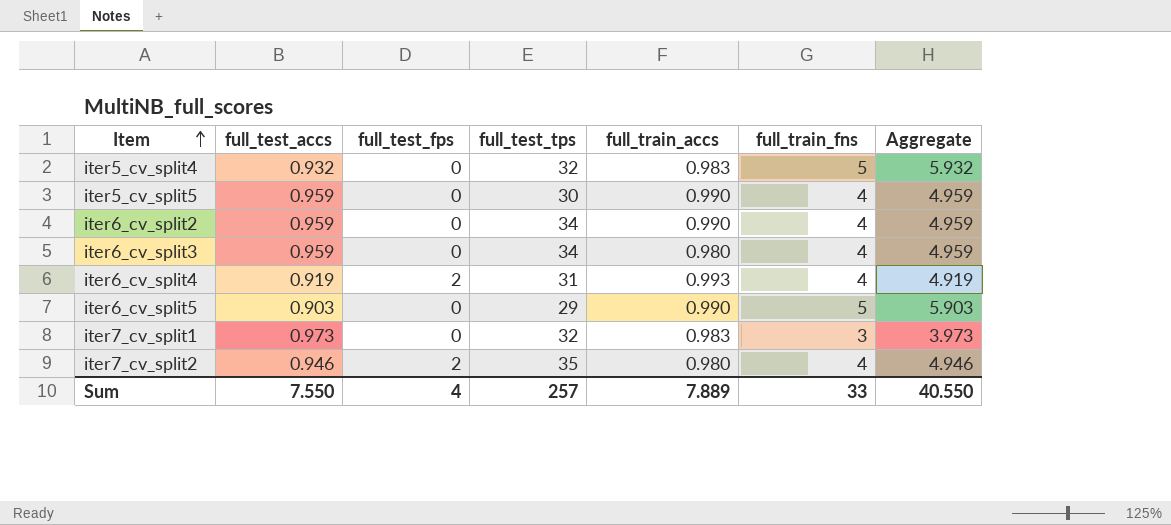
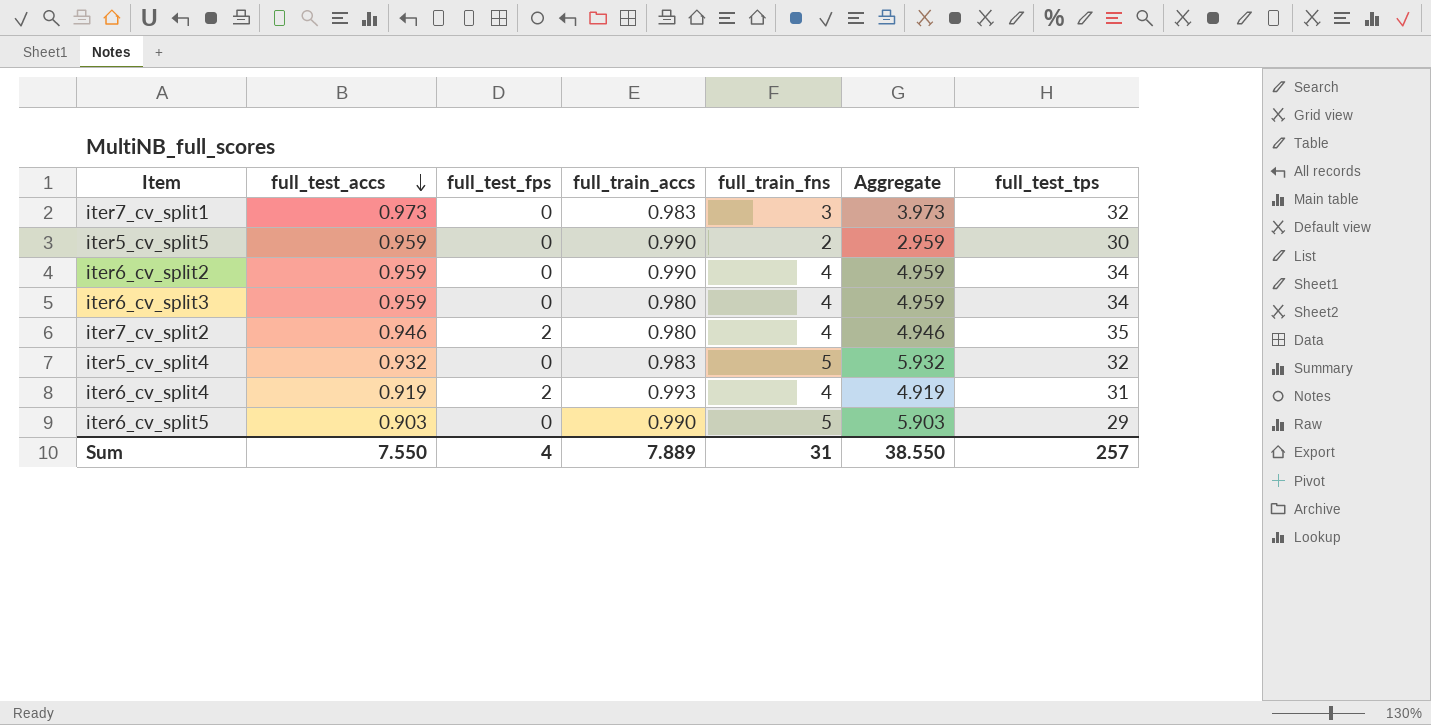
row order: Item ascending -> full_test_accs descending
column full_test_tps | position: 4 -> 7
iter5_cv_split5 | full_train_fns: 4 -> 2
iter5_cv_split5 | Aggregate: 4.959 -> 2.959
Sum | full_train_fns: 33 -> 31
Sum | Aggregate: 40.550 -> 38.550

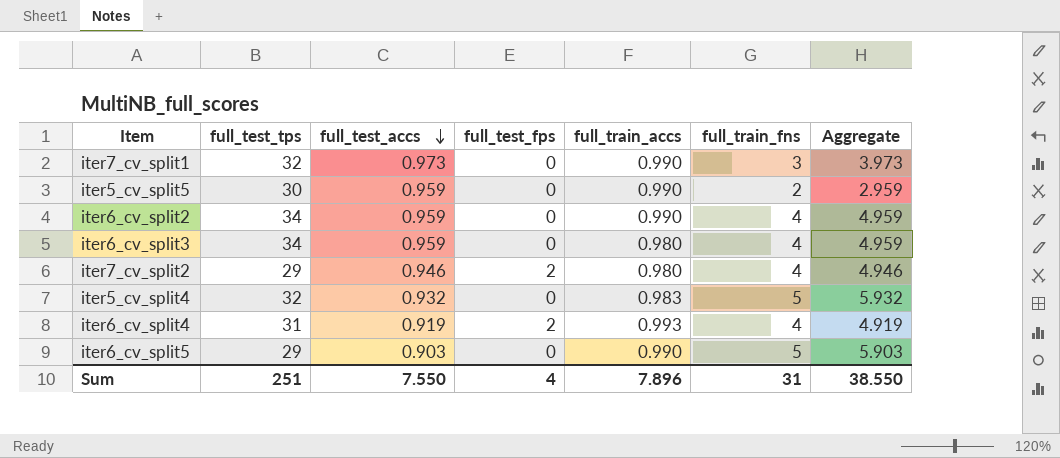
column full_test_tps | position: 7 -> 2
iter7_cv_split1 | full_train_accs: 0.983 -> 0.990
iter7_cv_split2 | full_test_tps: 35 -> 29
Sum | full_test_tps: 257 -> 251
Sum | full_train_accs: 7.889 -> 7.896

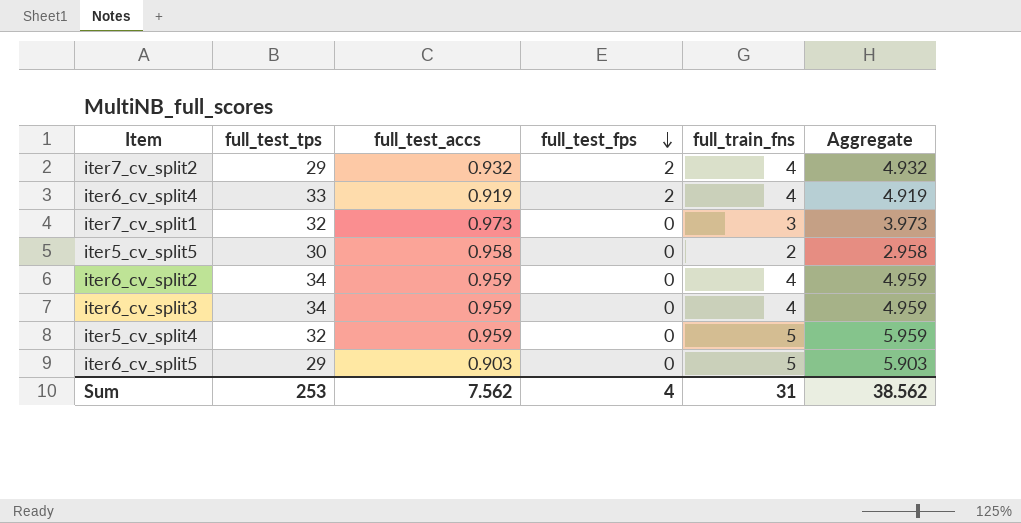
row order: full_test_accs descending -> full_test_fps descending
column full_train_accs | position: 5 -> none
iter7_cv_split2 | full_test_accs: 0.946 -> 0.932
iter7_cv_split2 | Aggregate: 4.946 -> 4.932
iter6_cv_split4 | full_test_tps: 31 -> 33
iter5_cv_split5 | full_test_accs: 0.959 -> 0.958
iter5_cv_split5 | Aggregate: 2.959 -> 2.958
iter5_cv_split4 | full_test_accs: 0.932 -> 0.959
iter5_cv_split4 | Aggregate: 5.932 -> 5.959
Sum | full_test_tps: 251 -> 253
Sum | full_test_accs: 7.550 -> 7.562
Sum | Aggregate: 38.550 -> 38.562

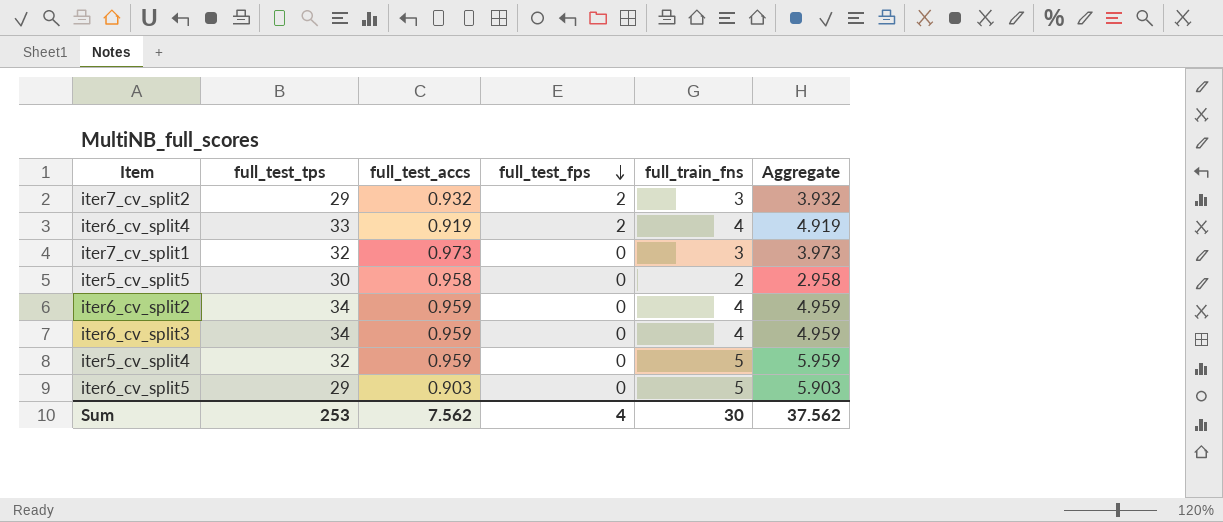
iter7_cv_split2 | full_train_fns: 4 -> 3
iter7_cv_split2 | Aggregate: 4.932 -> 3.932
Sum | full_train_fns: 31 -> 30
Sum | Aggregate: 38.562 -> 37.562

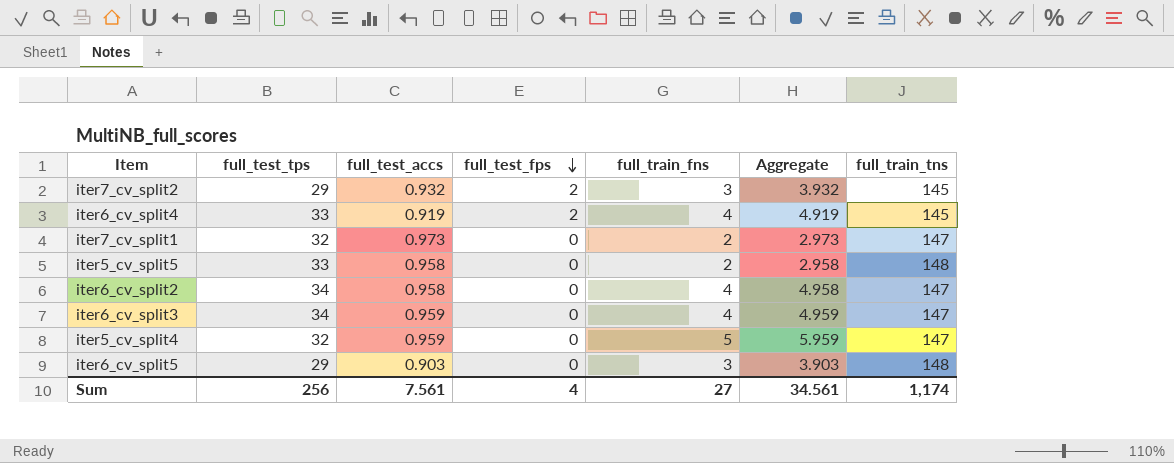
column full_train_tns | position: none -> 7
iter7_cv_split1 | full_train_fns: 3 -> 2
iter7_cv_split1 | Aggregate: 3.973 -> 2.973
iter5_cv_split5 | full_test_tps: 30 -> 33
iter6_cv_split2 | full_test_accs: 0.959 -> 0.958
iter6_cv_split2 | Aggregate: 4.959 -> 4.958
iter6_cv_split5 | full_train_fns: 5 -> 3
iter6_cv_split5 | Aggregate: 5.903 -> 3.903
Sum | full_test_tps: 253 -> 256
Sum | full_test_accs: 7.562 -> 7.561
Sum | full_train_fns: 30 -> 27
Sum | Aggregate: 37.562 -> 34.561

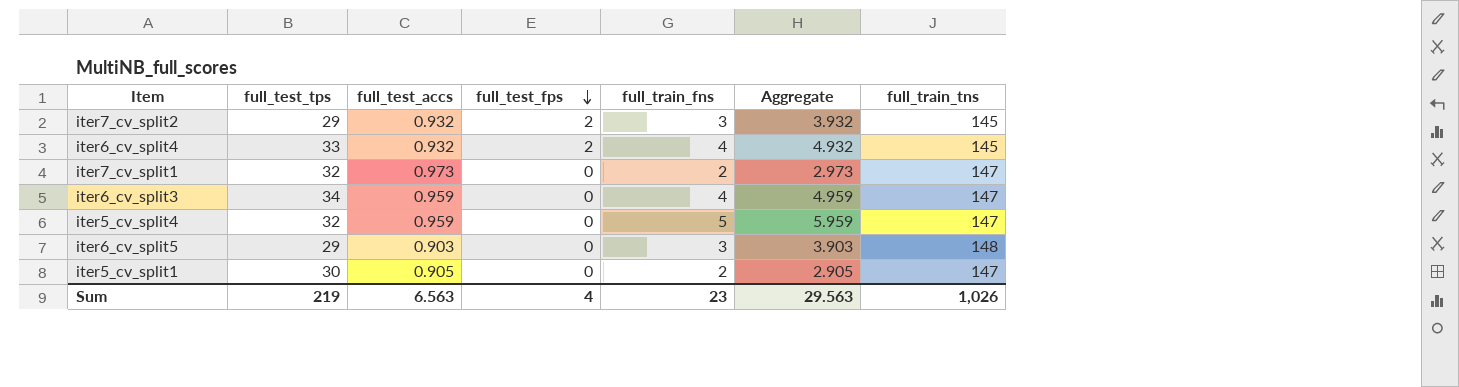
row iter5_cv_split5: 33 | 0.958 | 0 | 2 | 2.958 | 148 -> none
row iter6_cv_split2: 34 | 0.958 | 0 | 4 | 4.958 | 147 -> none
iter6_cv_split4 | full_test_accs: 0.919 -> 0.932
iter6_cv_split4 | Aggregate: 4.919 -> 4.932
row iter5_cv_split1: none -> 30 | 0.905 | 0 | 2 | 2.905 | 147
Sum | full_test_tps: 256 -> 219
Sum | full_test_accs: 7.561 -> 6.563
Sum | full_train_fns: 27 -> 23
Sum | Aggregate: 34.561 -> 29.563
Sum | full_train_tns: 1,174 -> 1,026

